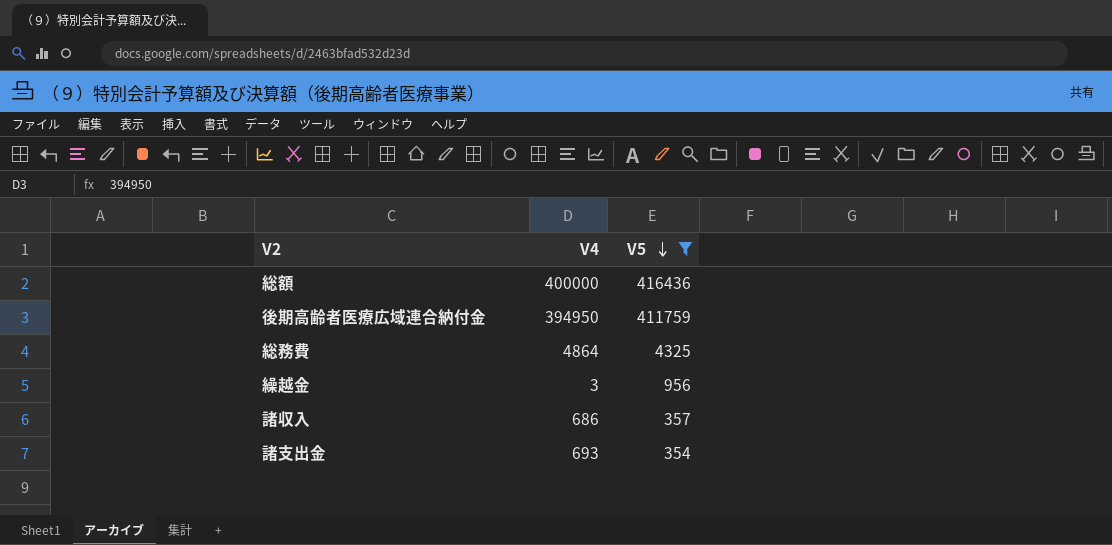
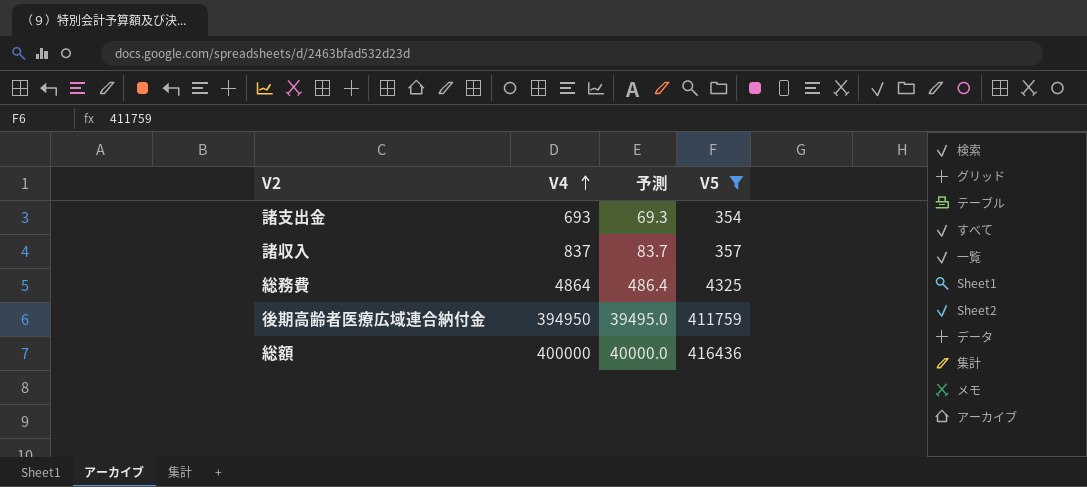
row order: V5 descending -> V4 ascending
column 予測 | formula: none -> [V4] * 0.1
row 繰越金: 3 | 956 -> none
諸収入 | V4: 686 -> 837

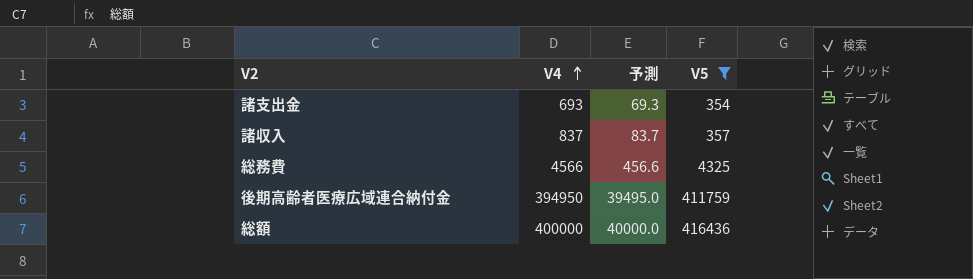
総務費 | V4: 4864 -> 4566
総務費 | 予測: 486.4 -> 456.6

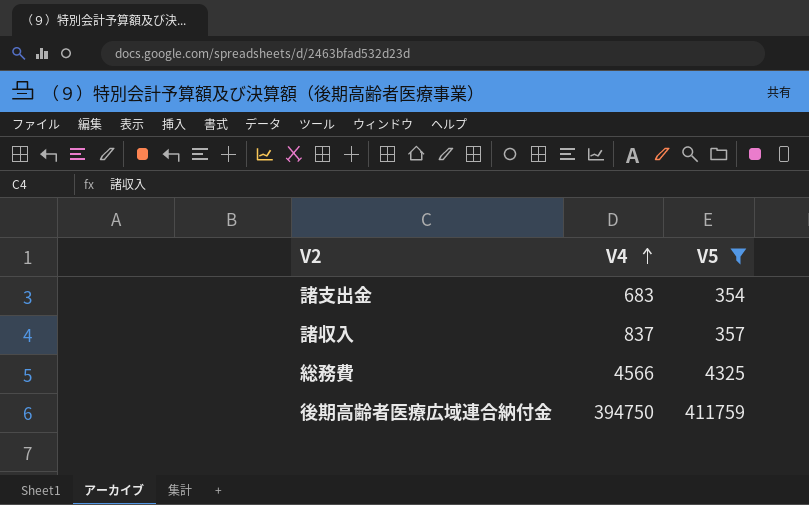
column 予測 | formula: [V4] * 0.1 -> none
row 総額: 400000 | 40000.0 | 416436 -> none
諸支出金 | V4: 693 -> 683
後期高齢者医療広域連合納付金 | V4: 394950 -> 394750

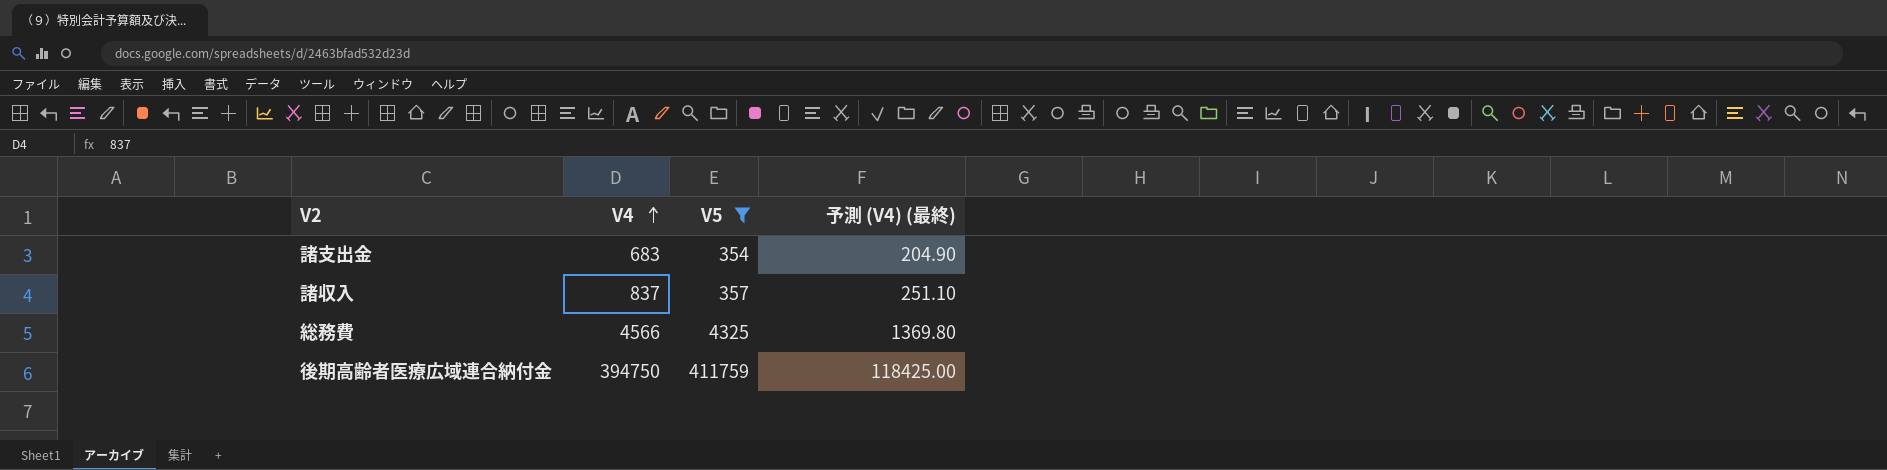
column 予測 (V4) (最終) | formula: none -> [V4] * 0.3

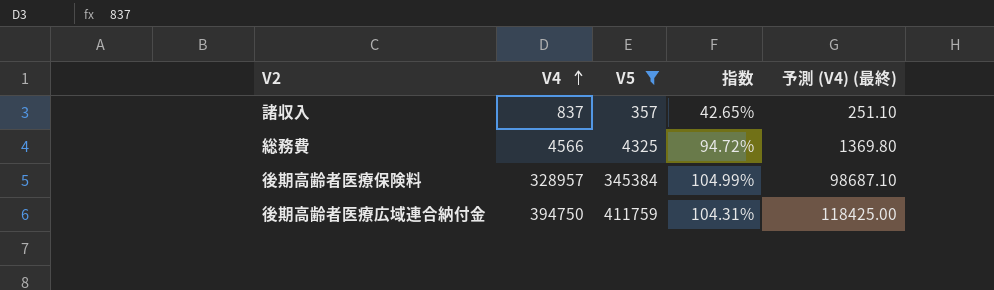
column 指数 | formula: none -> [V5] / [V4]
row 諸支出金: 683 | 354 | 204.90 -> none
row 後期高齢者医療保険料: none -> 328957 | 345384 | 104.99% | 98687.10

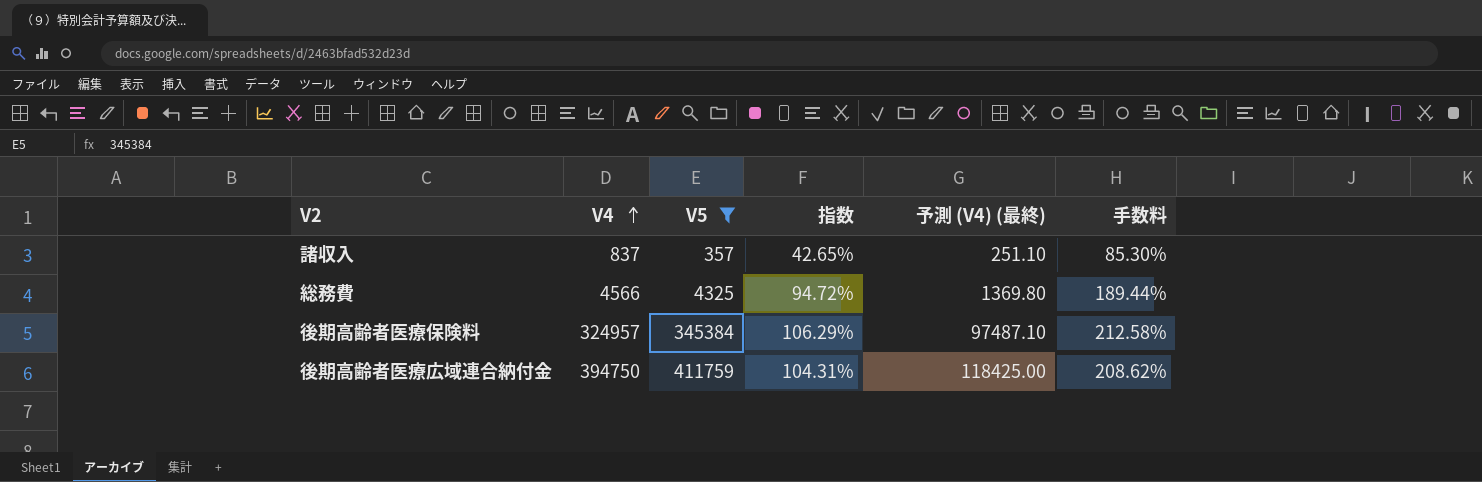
column 手数料 | formula: none -> [指数] * 2
後期高齢者医療保険料 | V4: 328957 -> 324957
後期高齢者医療保険料 | 指数: 104.99% -> 106.29%
後期高齢者医療保険料 | 予測 (V4) (最終): 98687.10 -> 97487.10

